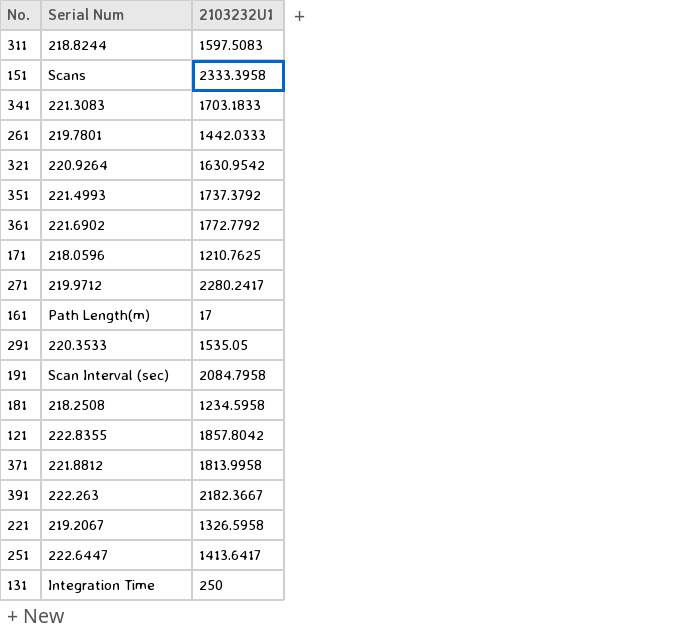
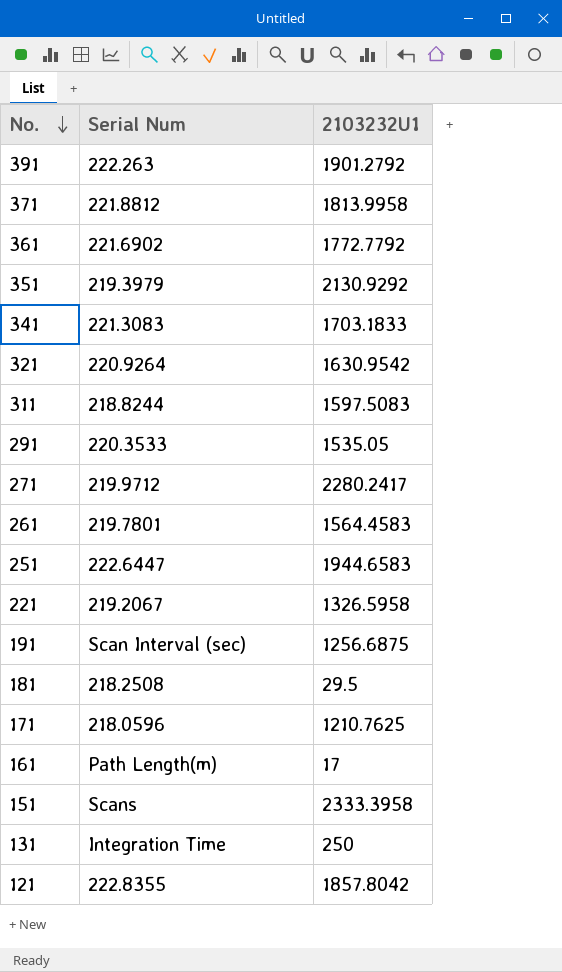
row order: none -> No. descending
391 | 2103232U1: 2182.3667 -> 1901.2792
351 | Serial Num: 221.4993 -> 219.3979
351 | 2103232U1: 1737.3792 -> 2130.9292
261 | 2103232U1: 1442.0333 -> 1564.4583
251 | 2103232U1: 1413.6417 -> 1944.6583
191 | 2103232U1: 2084.7958 -> 1256.6875
181 | 2103232U1: 1234.5958 -> 29.5

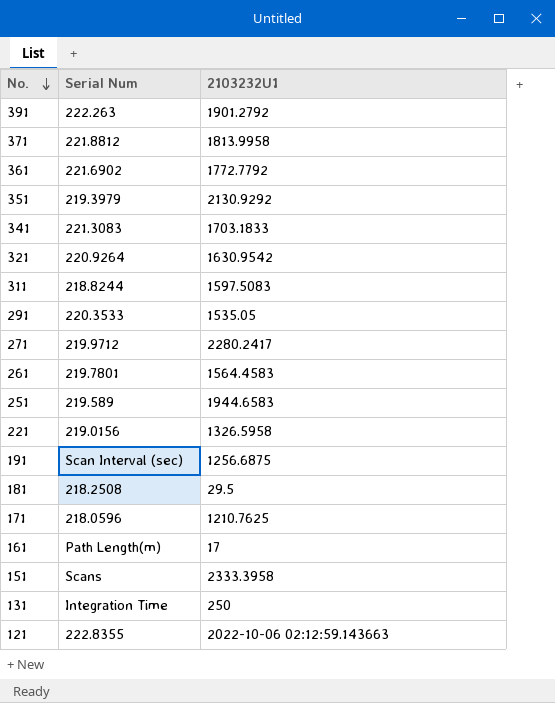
251 | Serial Num: 222.6447 -> 219.589
221 | Serial Num: 219.2067 -> 219.0156
121 | 2103232U1: 1857.8042 -> 2022-10-06 02:12:59.143663

